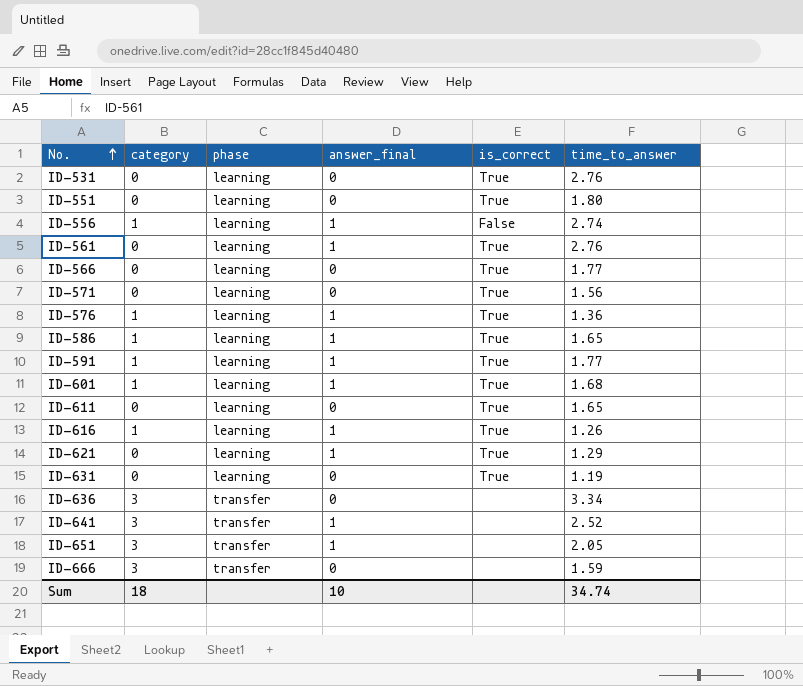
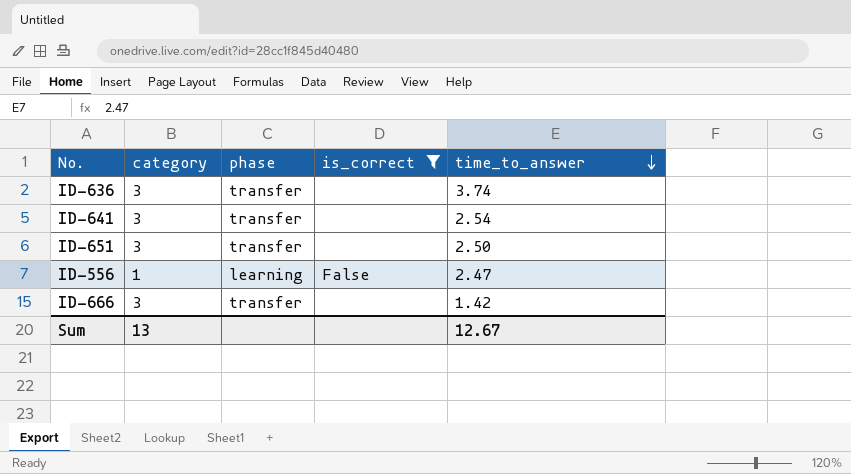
filter: none -> is_correct != True
row order: No. ascending -> time_to_answer descending
column answer_final | position: 4 -> none
ID-636 | time_to_answer: 3.34 -> 3.74
ID-641 | time_to_answer: 2.52 -> 2.54
ID-651 | time_to_answer: 2.05 -> 2.50
ID-556 | time_to_answer: 2.74 -> 2.47
ID-666 | time_to_answer: 1.59 -> 1.42
Sum | category: 18 -> 13
Sum | time_to_answer: 34.74 -> 12.67

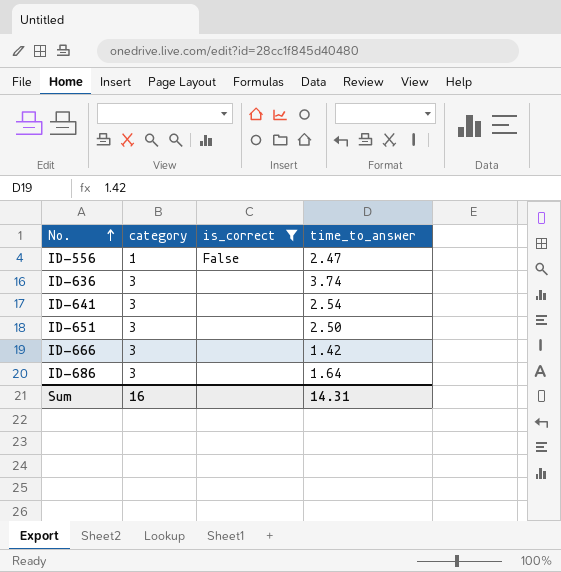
row order: time_to_answer descending -> No. ascending
column phase | position: 3 -> none
row ID-686: none -> 3 | none | 1.64
Sum | category: 13 -> 16
Sum | time_to_answer: 12.67 -> 14.31

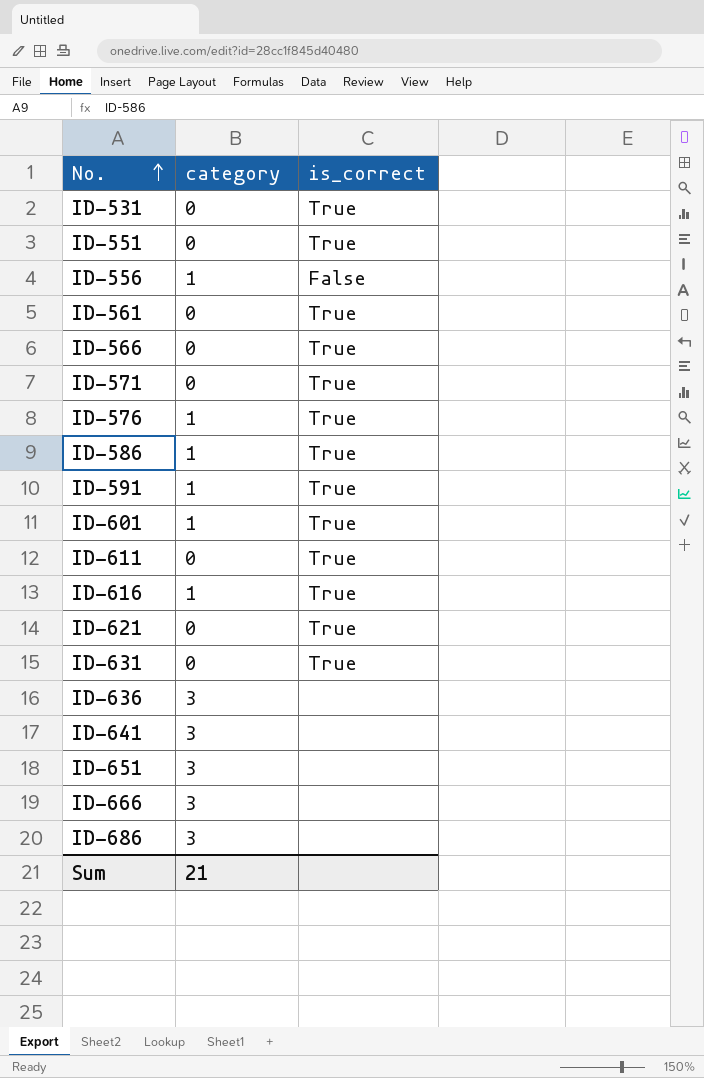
filter: is_correct != True -> none
column time_to_answer | position: 4 -> none
Sum | category: 16 -> 21

